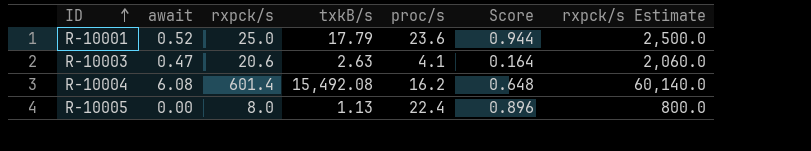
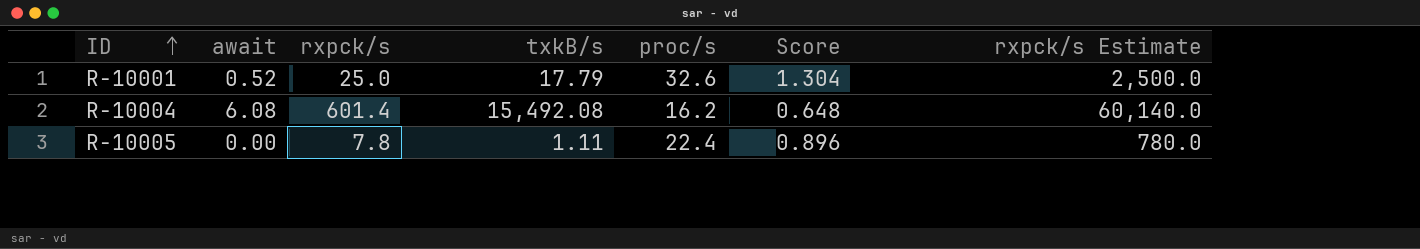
row R-10003: 0.47 | 20.6 | 2.63 | 4.1 | 0.164 | 2,060.0 -> none
R-10001 | proc/s: 23.6 -> 32.6
R-10001 | Score: 0.944 -> 1.304
R-10005 | rxpck/s: 8.0 -> 7.8
R-10005 | txkB/s: 1.13 -> 1.11
R-10005 | rxpck/s Estimate: 800.0 -> 780.0

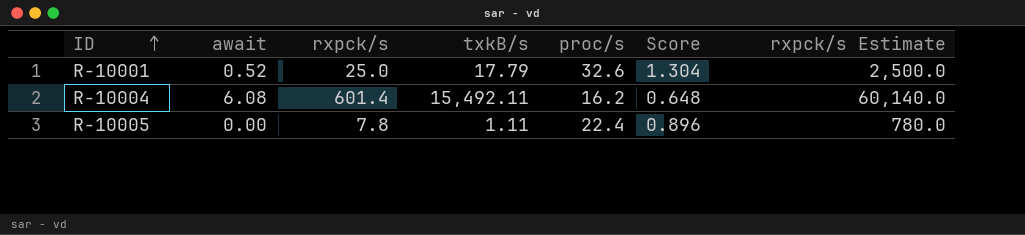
R-10004 | txkB/s: 15,492.08 -> 15,492.11

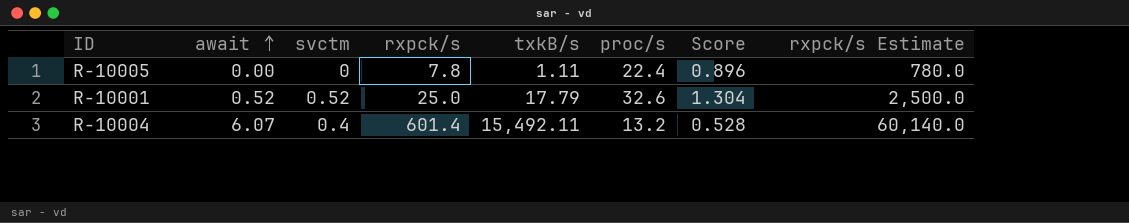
row order: ID ascending -> await ascending
column svctm | position: none -> 3
R-10004 | await: 6.08 -> 6.07
R-10004 | proc/s: 16.2 -> 13.2
R-10004 | Score: 0.648 -> 0.528

